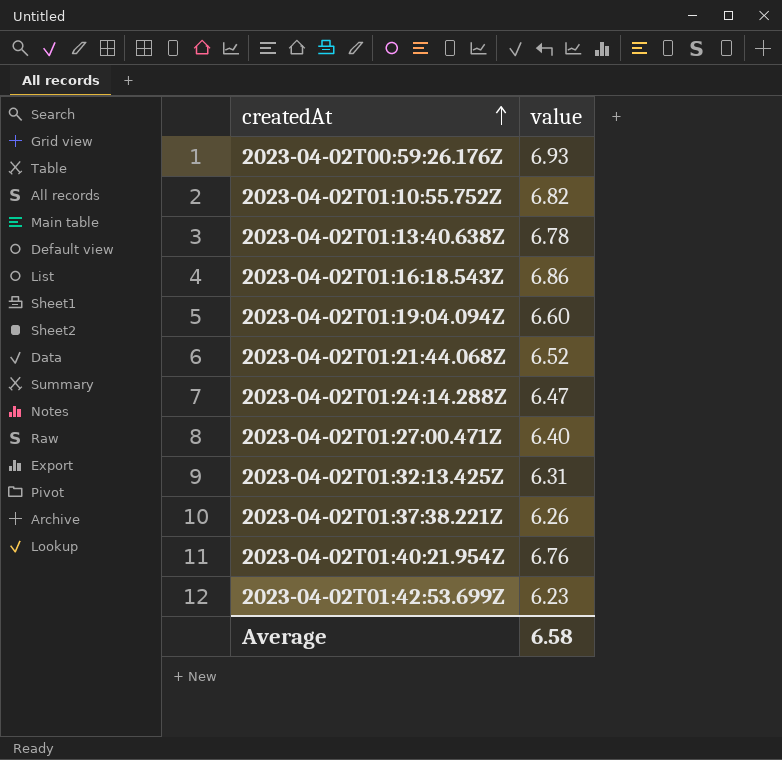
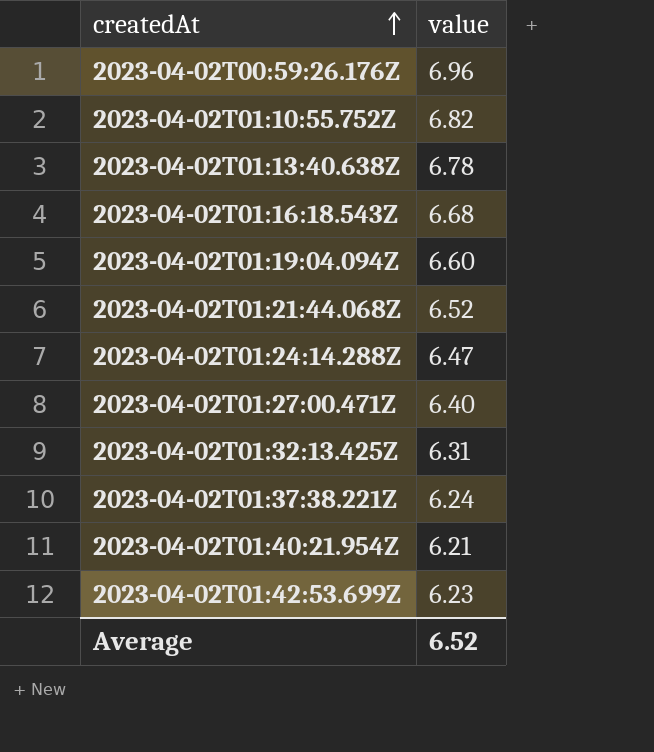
2023-04-02T00:59:26.176Z | value: 6.93 -> 6.96
2023-04-02T01:16:18.543Z | value: 6.86 -> 6.68
2023-04-02T01:37:38.221Z | value: 6.26 -> 6.24
2023-04-02T01:40:21.954Z | value: 6.76 -> 6.21
Average | value: 6.58 -> 6.52

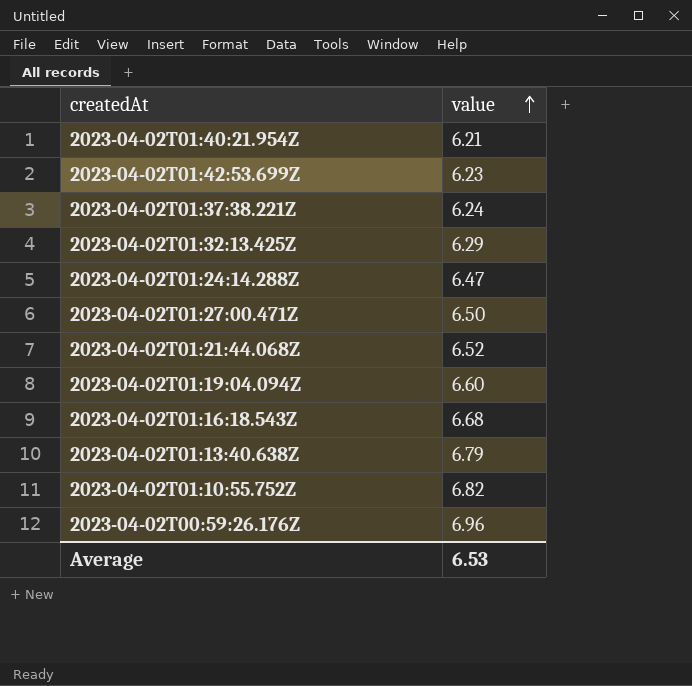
row order: createdAt ascending -> value ascending
2023-04-02T01:32:13.425Z | value: 6.31 -> 6.29
2023-04-02T01:27:00.471Z | value: 6.40 -> 6.50
2023-04-02T01:13:40.638Z | value: 6.78 -> 6.79
Average | value: 6.52 -> 6.53

